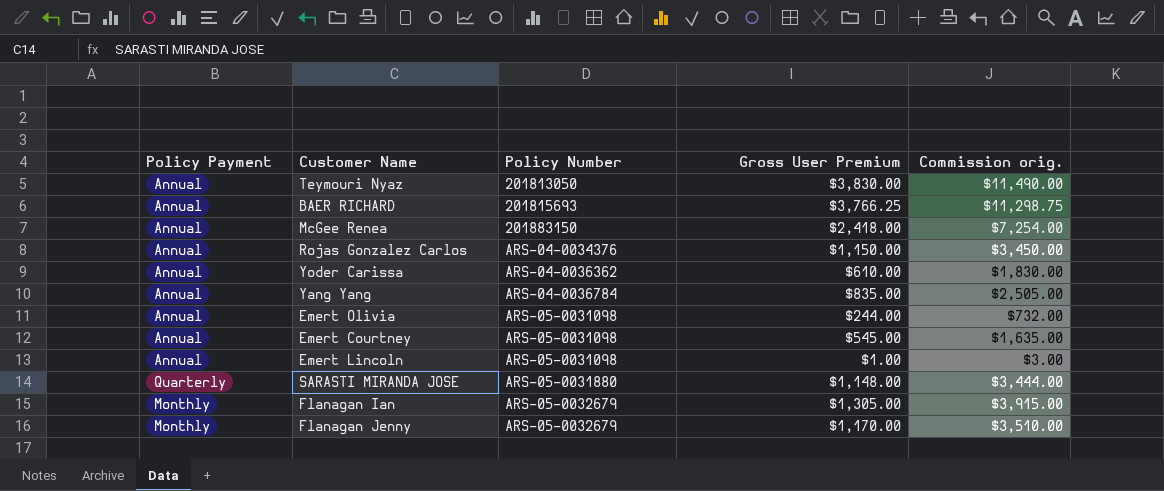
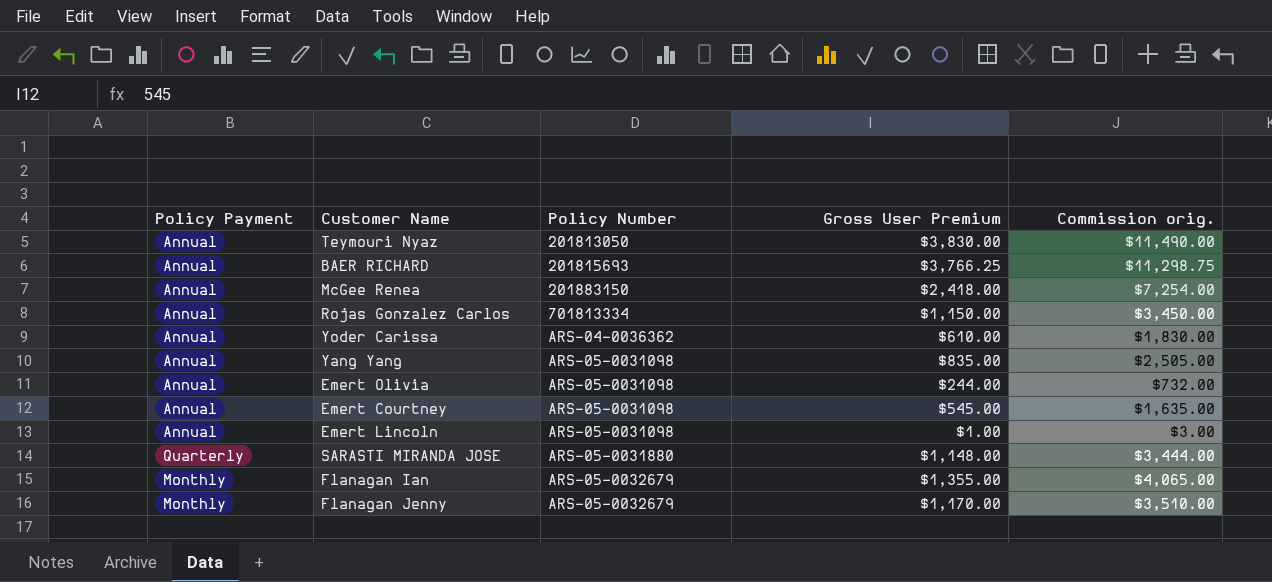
Rojas Gonzalez Carlos | Policy Number: ARS-04-0034376 -> 701813334
Yang Yang | Policy Number: ARS-04-0036784 -> ARS-05-0031098
Flanagan Ian | Gross User Premium: $1,305.00 -> $1,355.00
Flanagan Ian | Commission orig.: $3,915.00 -> $4,065.00

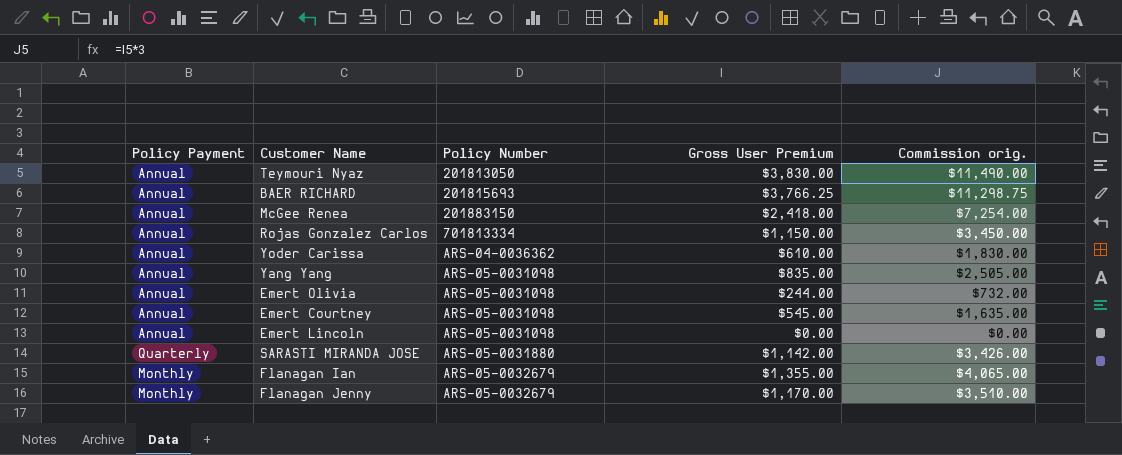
Emert Lincoln | Gross User Premium: $1.00 -> $0.00
Emert Lincoln | Commission orig.: $3.00 -> $0.00
SARASTI MIRANDA JOSE | Gross User Premium: $1,148.00 -> $1,142.00
SARASTI MIRANDA JOSE | Commission orig.: $3,444.00 -> $3,426.00

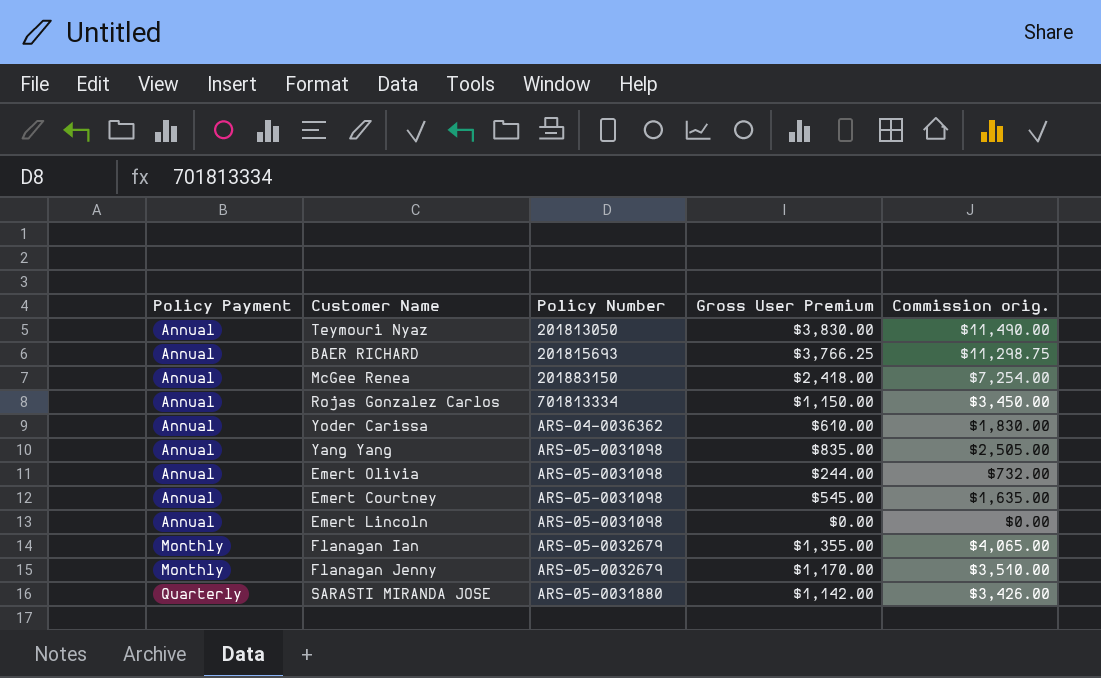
row order: Policy Number ascending -> Policy Payment ascending

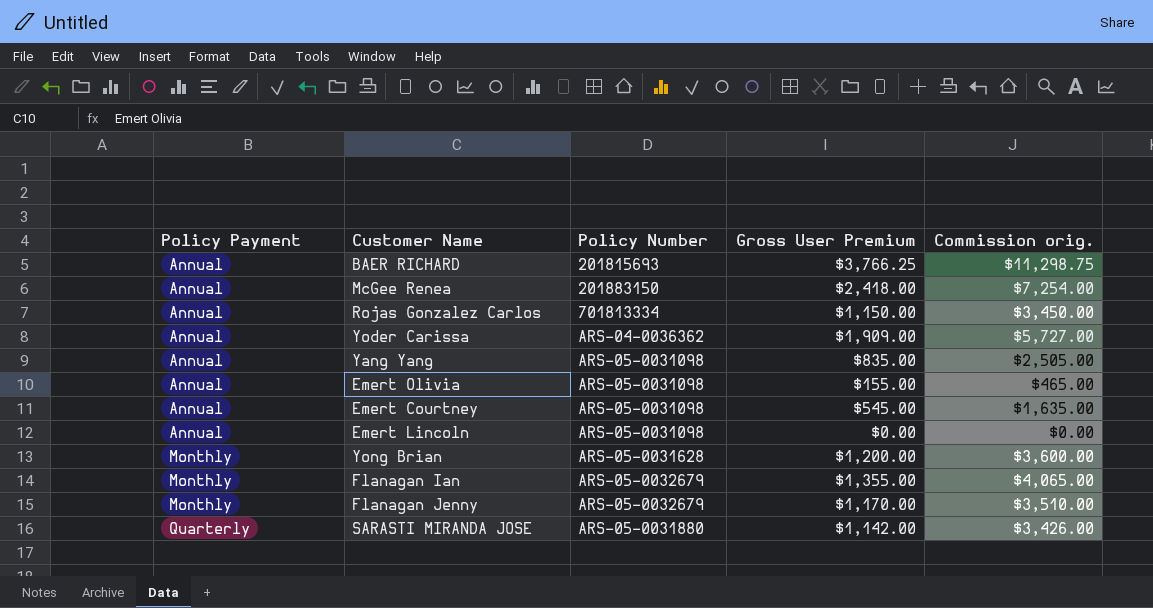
row Teymouri Nyaz: Annual | 201813050 | $3,830.00 | $11,490.00 -> none
Yoder Carissa | Gross User Premium: $610.00 -> $1,909.00
Yoder Carissa | Commission orig.: $1,830.00 -> $5,727.00
Emert Olivia | Gross User Premium: $244.00 -> $155.00
Emert Olivia | Commission orig.: $732.00 -> $465.00
row Yong Brian: none -> Monthly | ARS-05-0031628 | $1,200.00 | $3,600.00

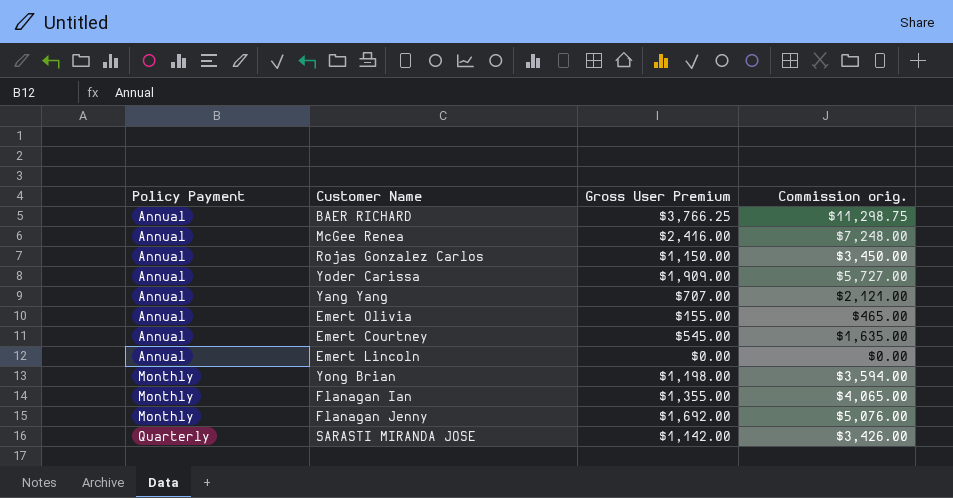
column Policy Number | position: 3 -> none
McGee Renea | Gross User Premium: $2,418.00 -> $2,416.00
McGee Renea | Commission orig.: $7,254.00 -> $7,248.00
Yang Yang | Gross User Premium: $835.00 -> $707.00
Yang Yang | Commission orig.: $2,505.00 -> $2,121.00
Yong Brian | Gross User Premium: $1,200.00 -> $1,198.00
Yong Brian | Commission orig.: $3,600.00 -> $3,594.00
Flanagan Jenny | Gross User Premium: $1,170.00 -> $1,692.00
Flanagan Jenny | Commission orig.: $3,510.00 -> $5,076.00

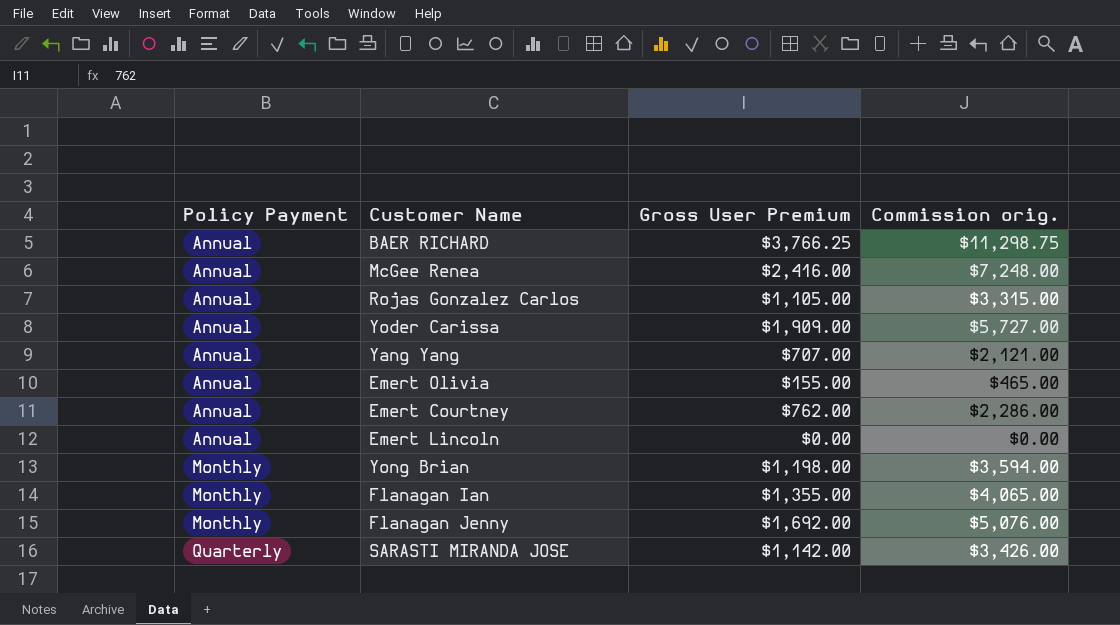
Rojas Gonzalez Carlos | Gross User Premium: $1,150.00 -> $1,105.00
Rojas Gonzalez Carlos | Commission orig.: $3,450.00 -> $3,315.00
Emert Courtney | Gross User Premium: $545.00 -> $762.00
Emert Courtney | Commission orig.: $1,635.00 -> $2,286.00

